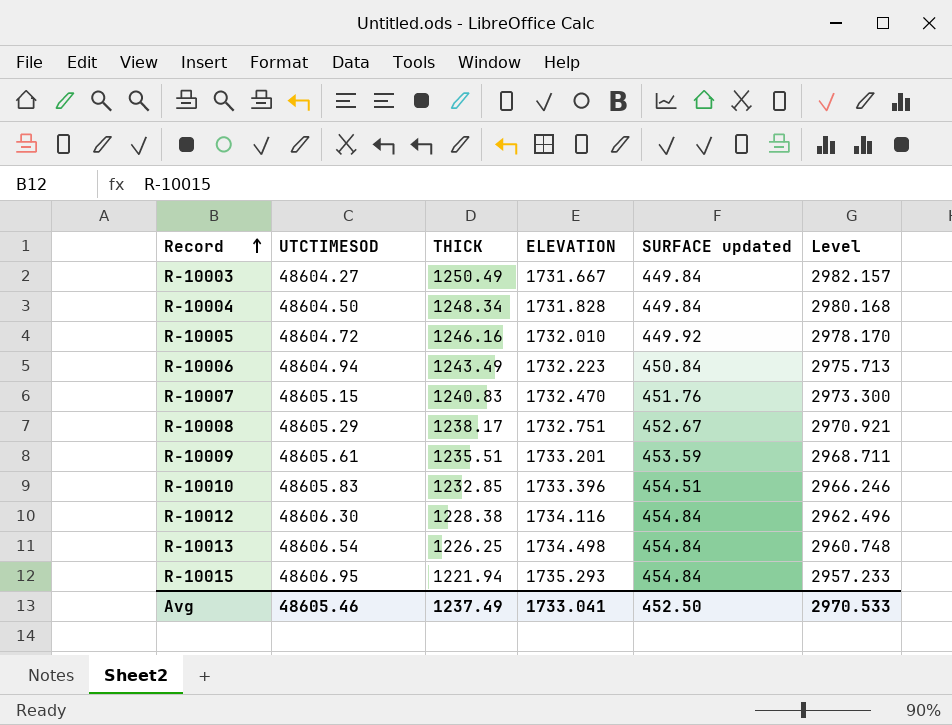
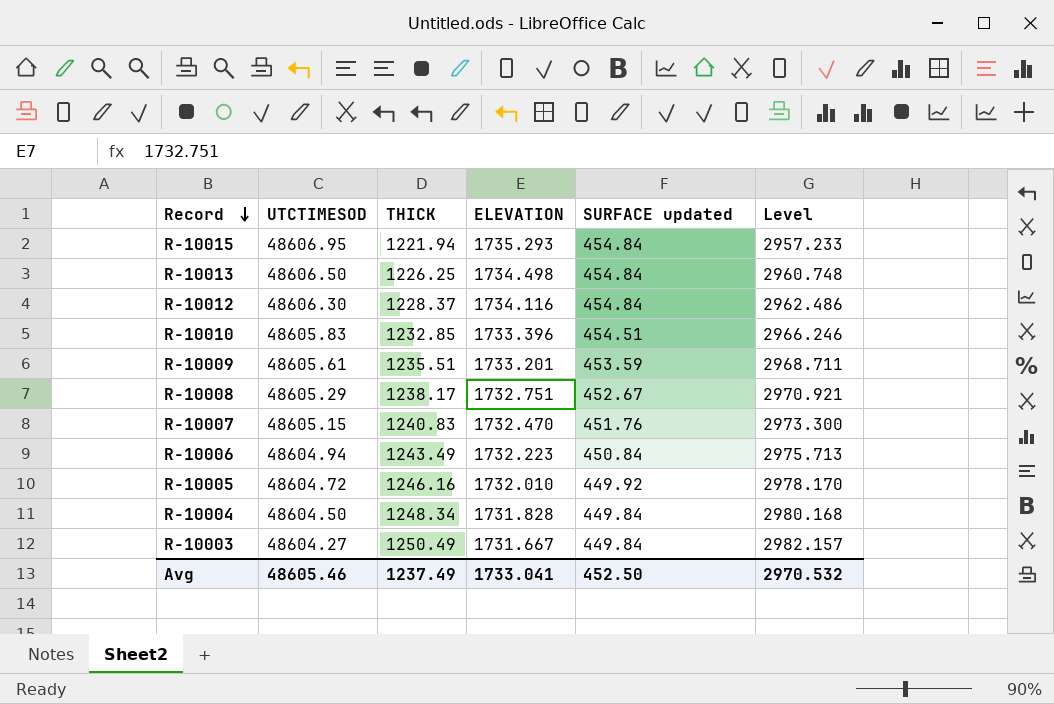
row order: Record ascending -> Record descending
R-10013 | UTCTIMESOD: 48606.54 -> 48606.50
R-10012 | THICK: 1228.38 -> 1228.37
R-10012 | Level: 2962.496 -> 2962.486
Avg | Level: 2970.533 -> 2970.532

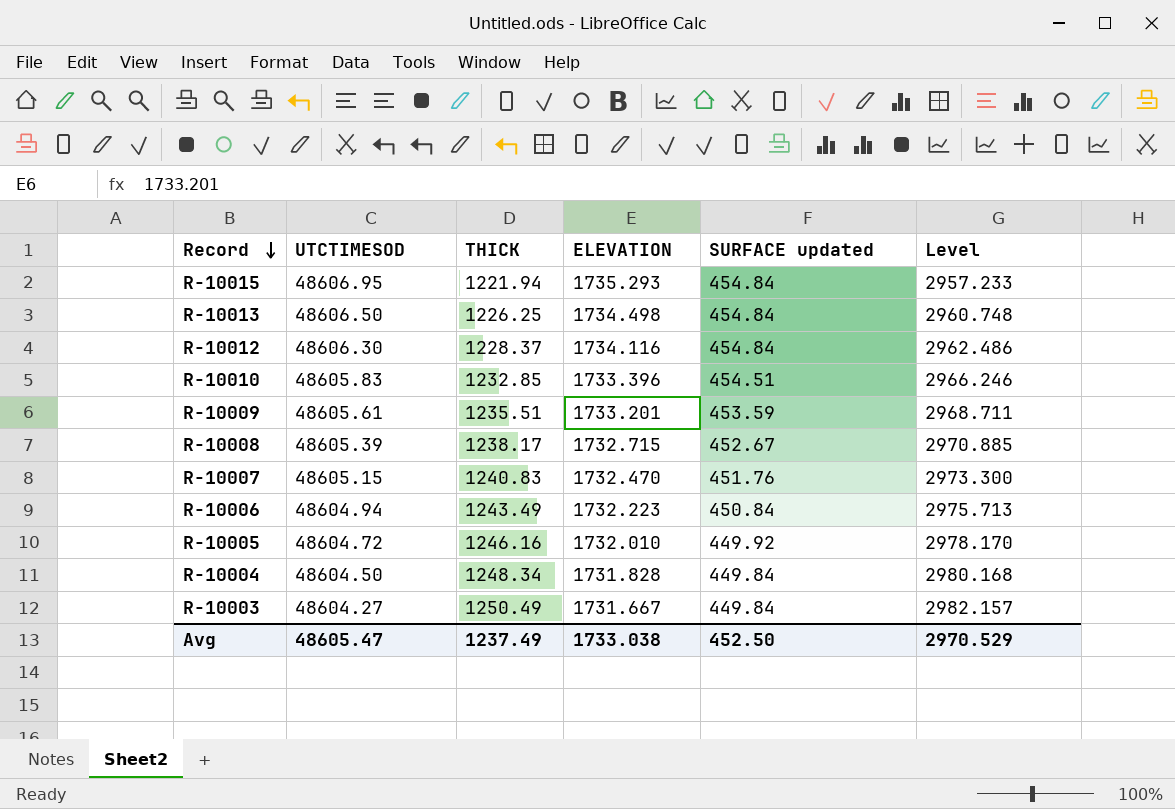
R-10008 | UTCTIMESOD: 48605.29 -> 48605.39
R-10008 | ELEVATION: 1732.751 -> 1732.715
R-10008 | Level: 2970.921 -> 2970.885
Avg | UTCTIMESOD: 48605.46 -> 48605.47
Avg | ELEVATION: 1733.041 -> 1733.038
Avg | Level: 2970.532 -> 2970.529

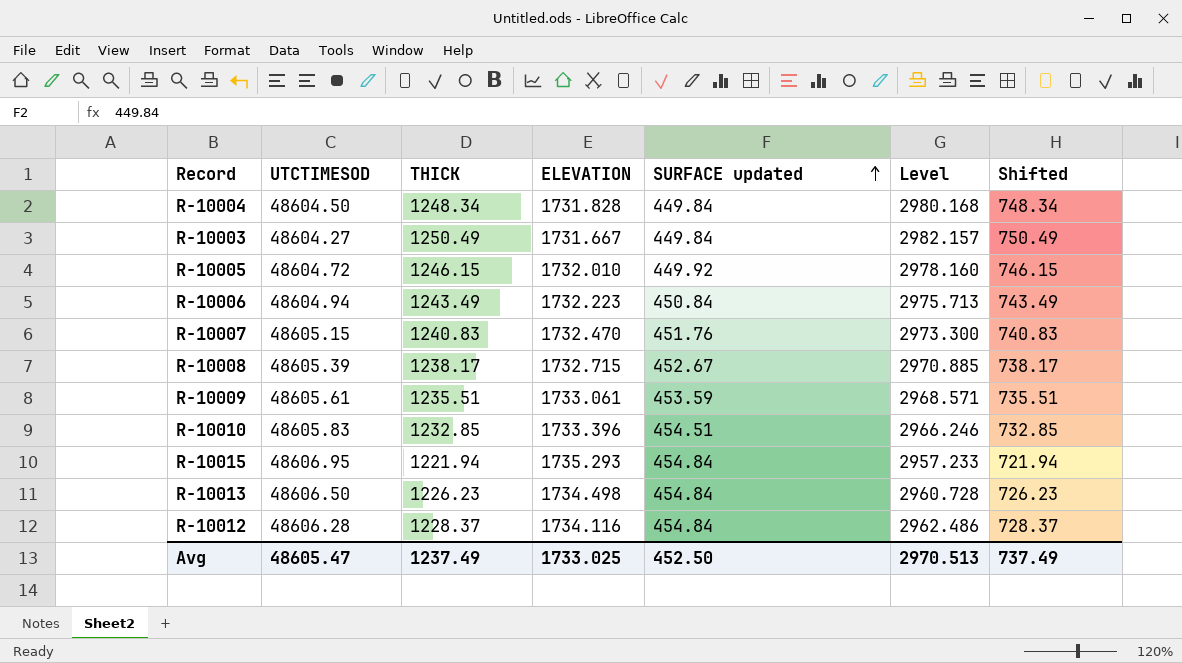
row order: Record descending -> SURFACE updated ascending
column Shifted | formula: none -> [THICK] - 500
R-10005 | THICK: 1246.16 -> 1246.15
R-10005 | Level: 2978.170 -> 2978.160
R-10009 | ELEVATION: 1733.201 -> 1733.061
R-10009 | Level: 2968.711 -> 2968.571
R-10013 | THICK: 1226.25 -> 1226.23
R-10013 | Level: 2960.748 -> 2960.728
R-10012 | UTCTIMESOD: 48606.30 -> 48606.28
Avg | ELEVATION: 1733.038 -> 1733.025
Avg | Level: 2970.529 -> 2970.513

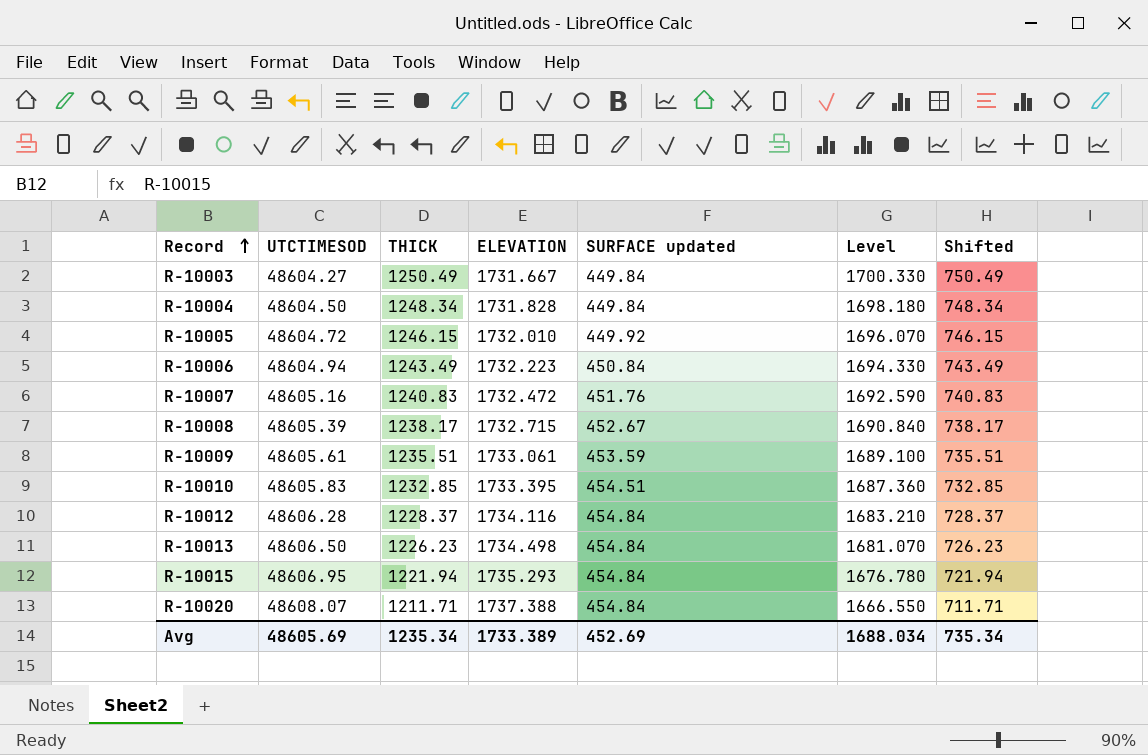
row order: SURFACE updated ascending -> Record ascending
column Level | formula: [THICK] + [ELEVATION] -> [THICK] + [SURFACE updated]
R-10007 | UTCTIMESOD: 48605.15 -> 48605.16
R-10007 | ELEVATION: 1732.470 -> 1732.472
R-10010 | ELEVATION: 1733.396 -> 1733.395
row R-10020: none -> 48608.07 | 1211.71 | 1737.388 | 454.84 | 1666.550 | 711.71
Avg | UTCTIMESOD: 48605.47 -> 48605.69
Avg | THICK: 1237.49 -> 1235.34
Avg | ELEVATION: 1733.025 -> 1733.389
Avg | SURFACE updated: 452.50 -> 452.69
Avg | Level: 2970.513 -> 1688.034
Avg | Shifted: 737.49 -> 735.34

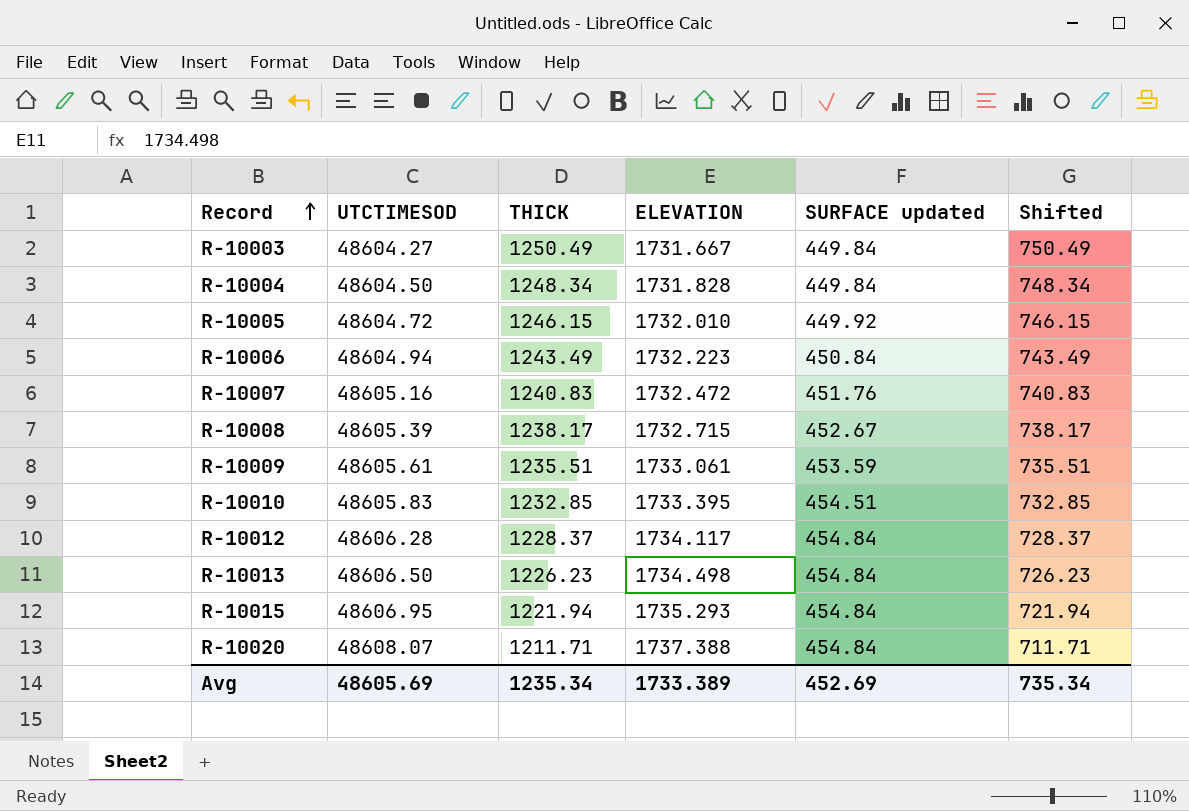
column Level | formula: [THICK] + [SURFACE updated] -> none
R-10012 | ELEVATION: 1734.116 -> 1734.117

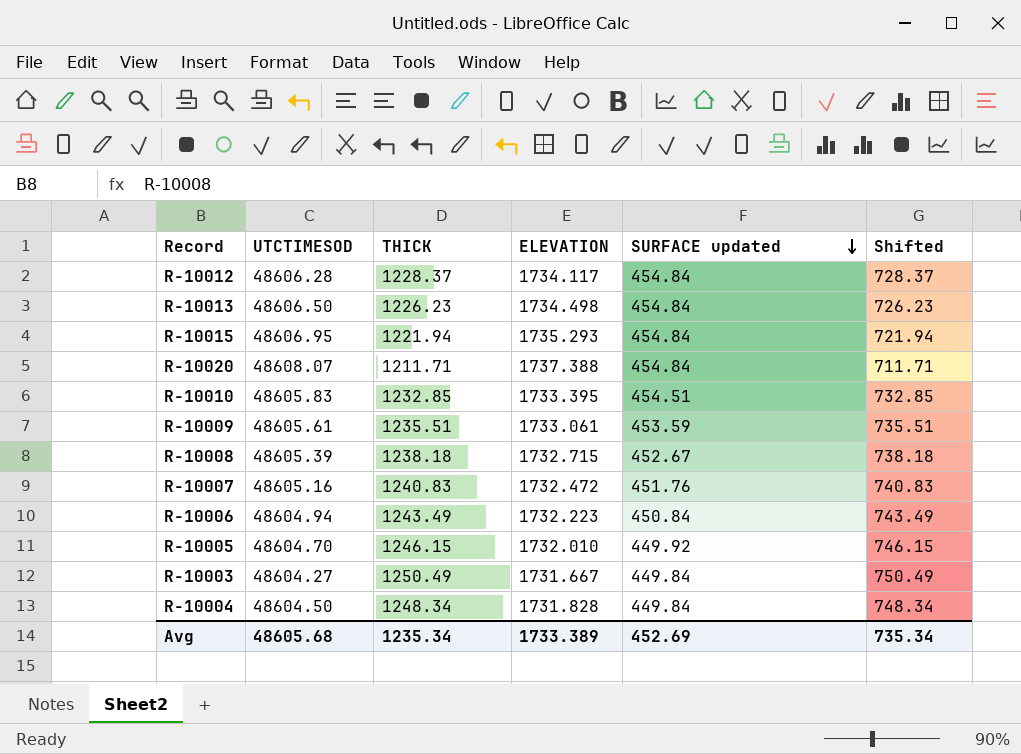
row order: Record ascending -> SURFACE updated descending
R-10008 | THICK: 1238.17 -> 1238.18
R-10008 | Shifted: 738.17 -> 738.18
R-10005 | UTCTIMESOD: 48604.72 -> 48604.70
Avg | UTCTIMESOD: 48605.69 -> 48605.68

